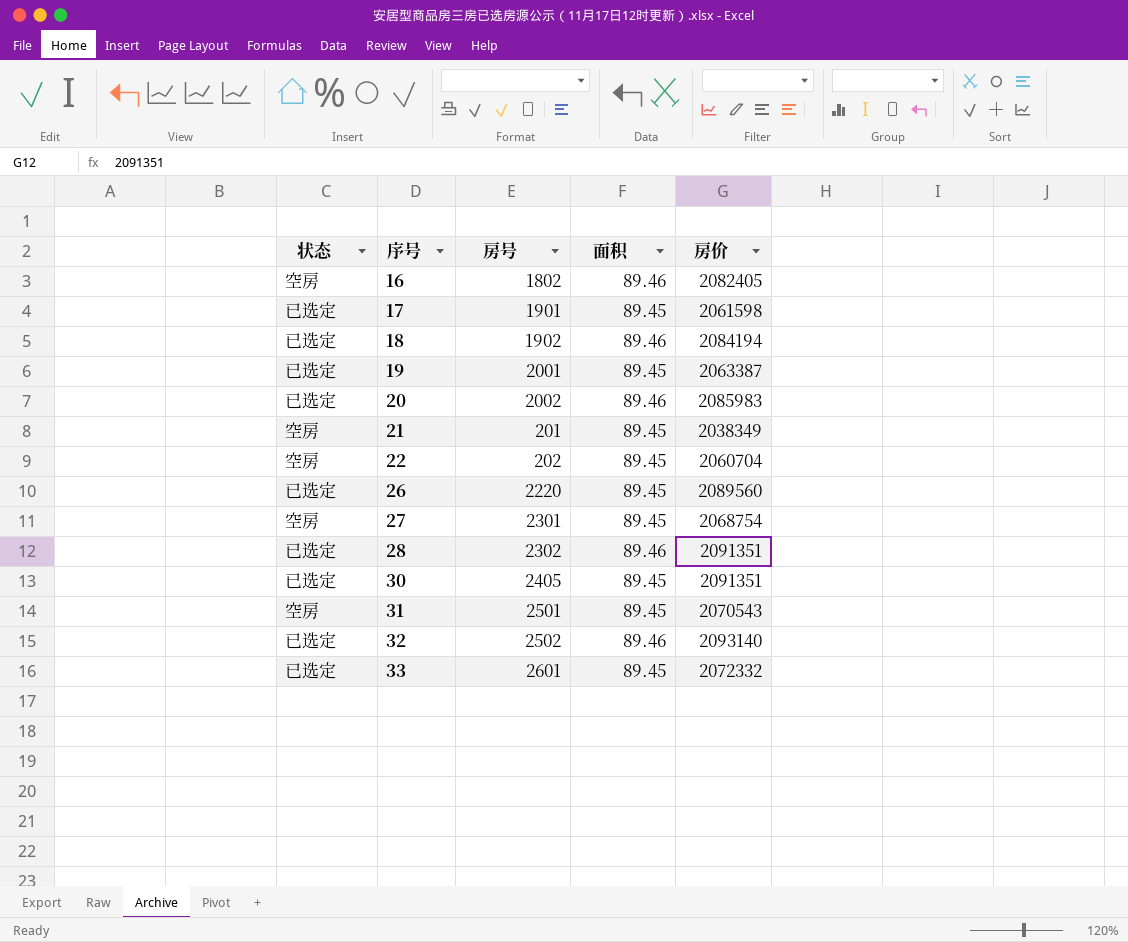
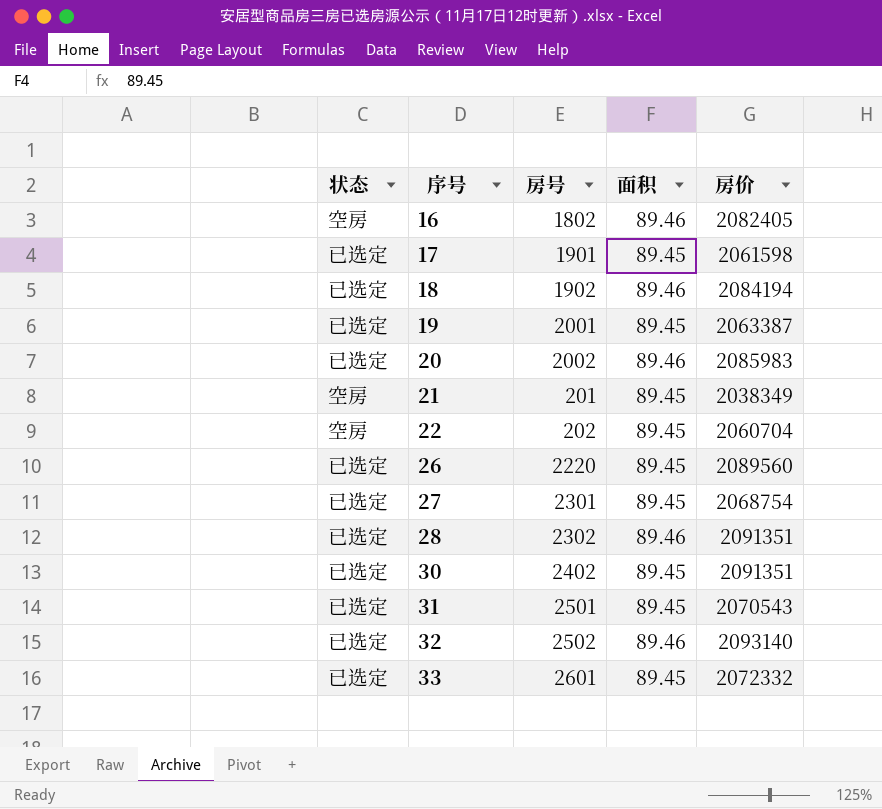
27 | 状态: 空房 -> 已选定
30 | 房号: 2405 -> 2402
31 | 状态: 空房 -> 已选定

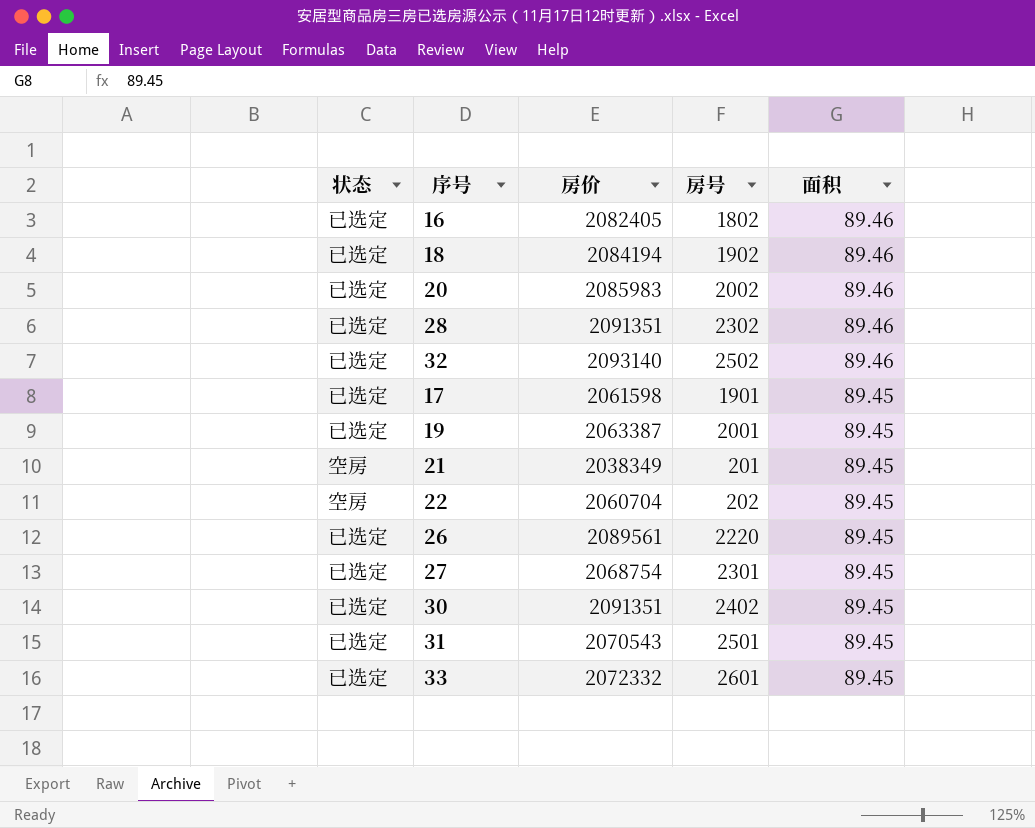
row order: 序号 ascending -> 面积 descending
column 房价 | position: 5 -> 3
16 | 状态: 空房 -> 已选定
26 | 房价: 2089560 -> 2089561

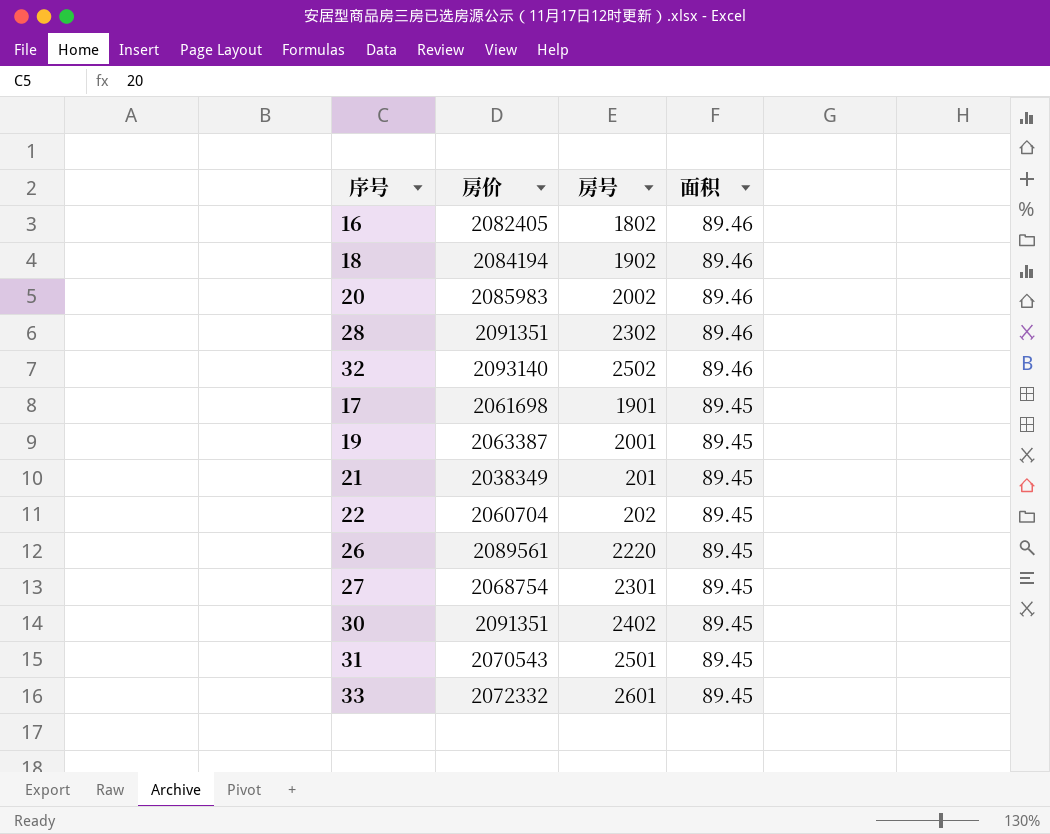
column 状态 | position: 1 -> none
17 | 房价: 2061598 -> 2061698

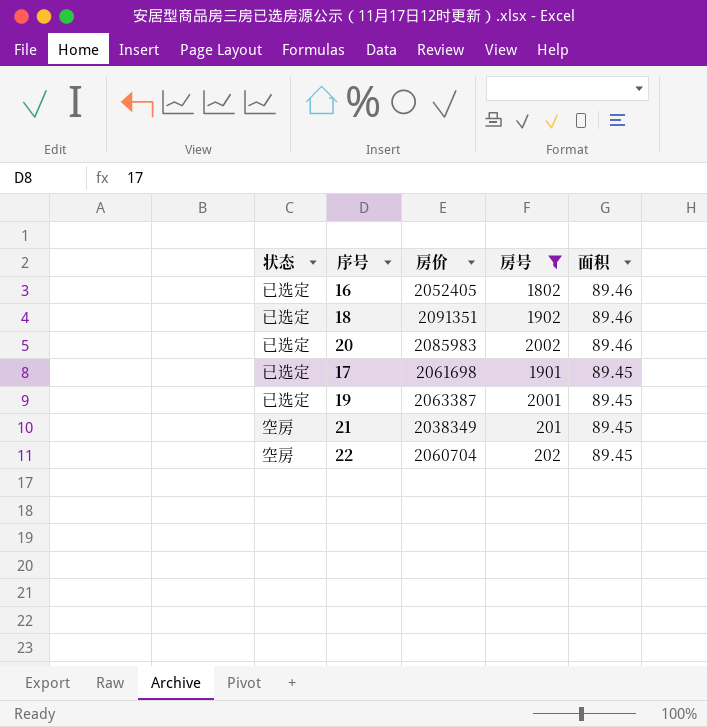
filter: none -> 房号 <= 2002
column 状态 | position: none -> 1
16 | 房价: 2082405 -> 2052405
18 | 房价: 2084194 -> 2091351

